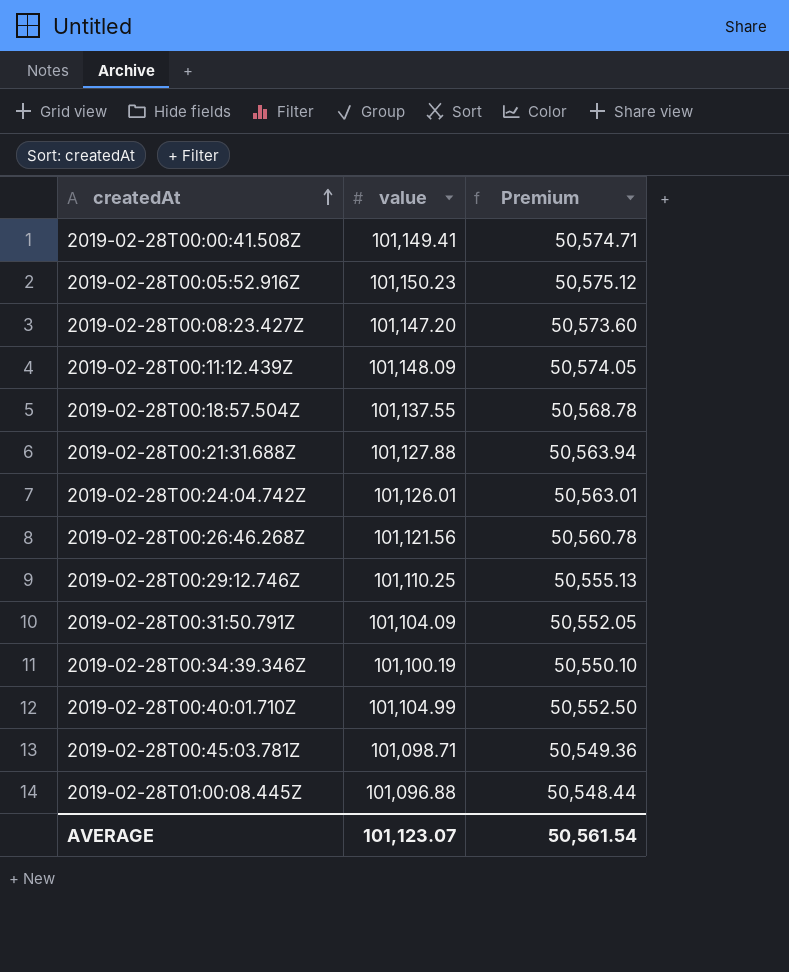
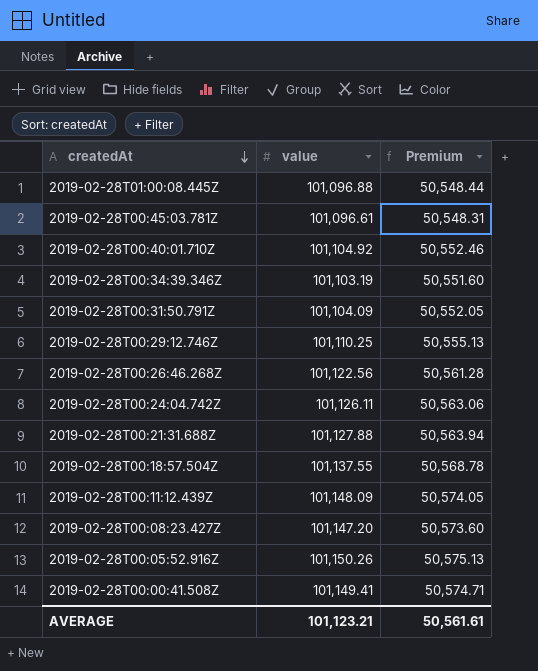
row order: createdAt ascending -> createdAt descending
2019-02-28T00:45:03.781Z | value: 101,098.71 -> 101,096.61
2019-02-28T00:45:03.781Z | Premium: 50,549.36 -> 50,548.31
2019-02-28T00:40:01.710Z | value: 101,104.99 -> 101,104.92
2019-02-28T00:40:01.710Z | Premium: 50,552.50 -> 50,552.46
2019-02-28T00:34:39.346Z | value: 101,100.19 -> 101,103.19
2019-02-28T00:34:39.346Z | Premium: 50,550.10 -> 50,551.60
2019-02-28T00:26:46.268Z | value: 101,121.56 -> 101,122.56
2019-02-28T00:26:46.268Z | Premium: 50,560.78 -> 50,561.28
2019-02-28T00:24:04.742Z | value: 101,126.01 -> 101,126.11
2019-02-28T00:24:04.742Z | Premium: 50,563.01 -> 50,563.06
2019-02-28T00:05:52.916Z | value: 101,150.23 -> 101,150.26
2019-02-28T00:05:52.916Z | Premium: 50,575.12 -> 50,575.13
AVERAGE | value: 101,123.07 -> 101,123.21
AVERAGE | Premium: 50,561.54 -> 50,561.61

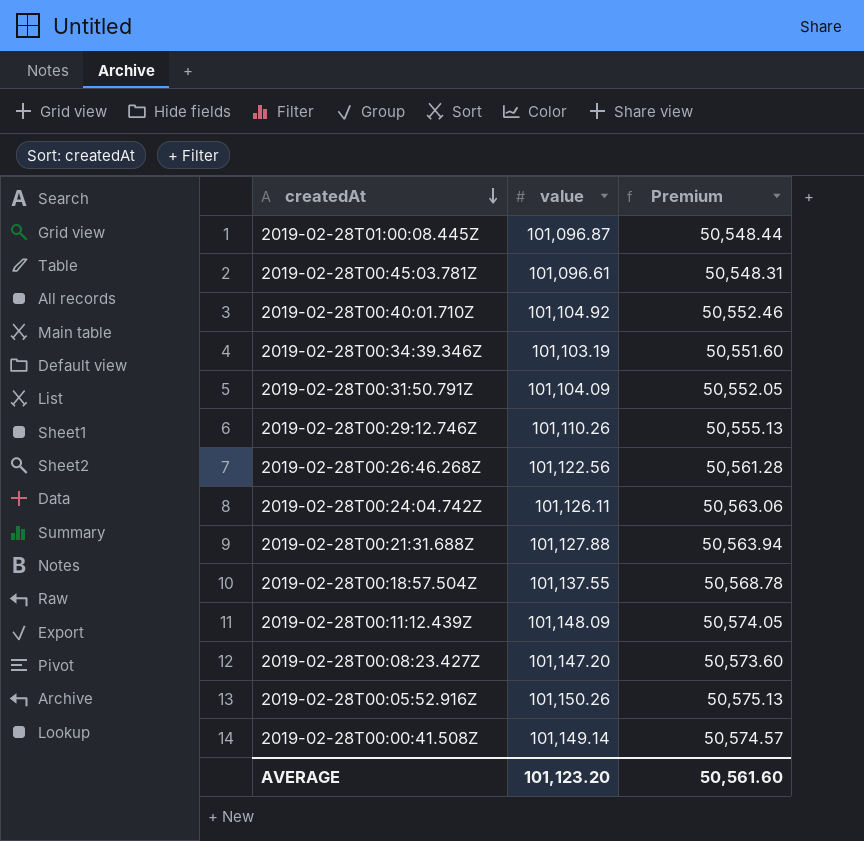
2019-02-28T01:00:08.445Z | value: 101,096.88 -> 101,096.87
2019-02-28T00:29:12.746Z | value: 101,110.25 -> 101,110.26
2019-02-28T00:00:41.508Z | value: 101,149.41 -> 101,149.14
2019-02-28T00:00:41.508Z | Premium: 50,574.71 -> 50,574.57
AVERAGE | value: 101,123.21 -> 101,123.20
AVERAGE | Premium: 50,561.61 -> 50,561.60

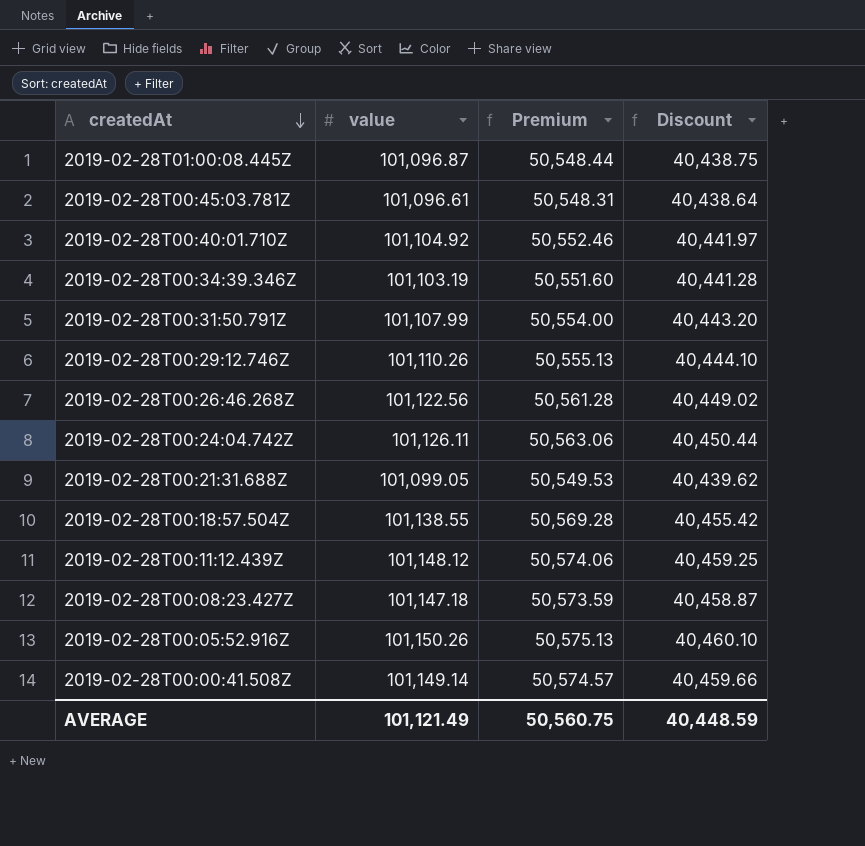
column Discount | formula: none -> [value] * 0.4
2019-02-28T00:31:50.791Z | value: 101,104.09 -> 101,107.99
2019-02-28T00:31:50.791Z | Premium: 50,552.05 -> 50,554.00
2019-02-28T00:21:31.688Z | value: 101,127.88 -> 101,099.05
2019-02-28T00:21:31.688Z | Premium: 50,563.94 -> 50,549.53
2019-02-28T00:18:57.504Z | value: 101,137.55 -> 101,138.55
2019-02-28T00:18:57.504Z | Premium: 50,568.78 -> 50,569.28
2019-02-28T00:11:12.439Z | value: 101,148.09 -> 101,148.12
2019-02-28T00:11:12.439Z | Premium: 50,574.05 -> 50,574.06
2019-02-28T00:08:23.427Z | value: 101,147.20 -> 101,147.18
2019-02-28T00:08:23.427Z | Premium: 50,573.60 -> 50,573.59
AVERAGE | value: 101,123.20 -> 101,121.49
AVERAGE | Premium: 50,561.60 -> 50,560.75

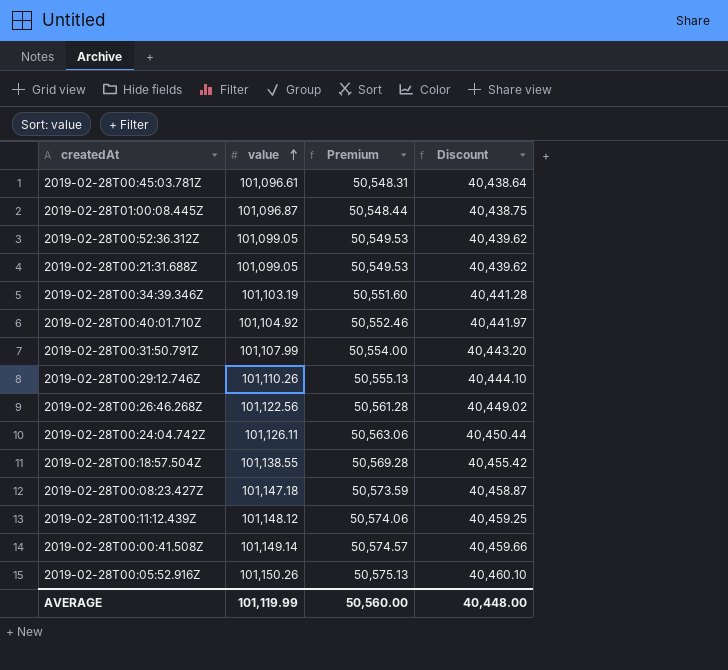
row order: createdAt descending -> value ascending
row 2019-02-28T00:52:36.312Z: none -> 101,099.05 | 50,549.53 | 40,439.62
AVERAGE | value: 101,121.49 -> 101,119.99
AVERAGE | Premium: 50,560.75 -> 50,560.00
AVERAGE | Discount: 40,448.59 -> 40,448.00

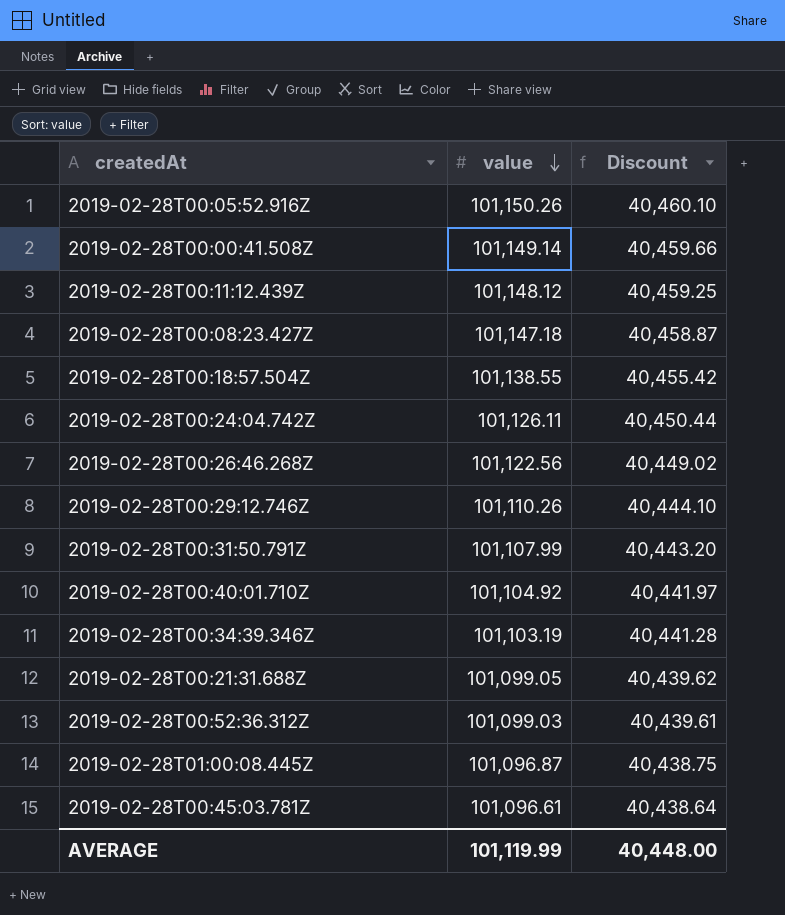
row order: value ascending -> value descending
column Premium | formula: [value] * 0.5 -> none
2019-02-28T00:52:36.312Z | value: 101,099.05 -> 101,099.03
2019-02-28T00:52:36.312Z | Discount: 40,439.62 -> 40,439.61

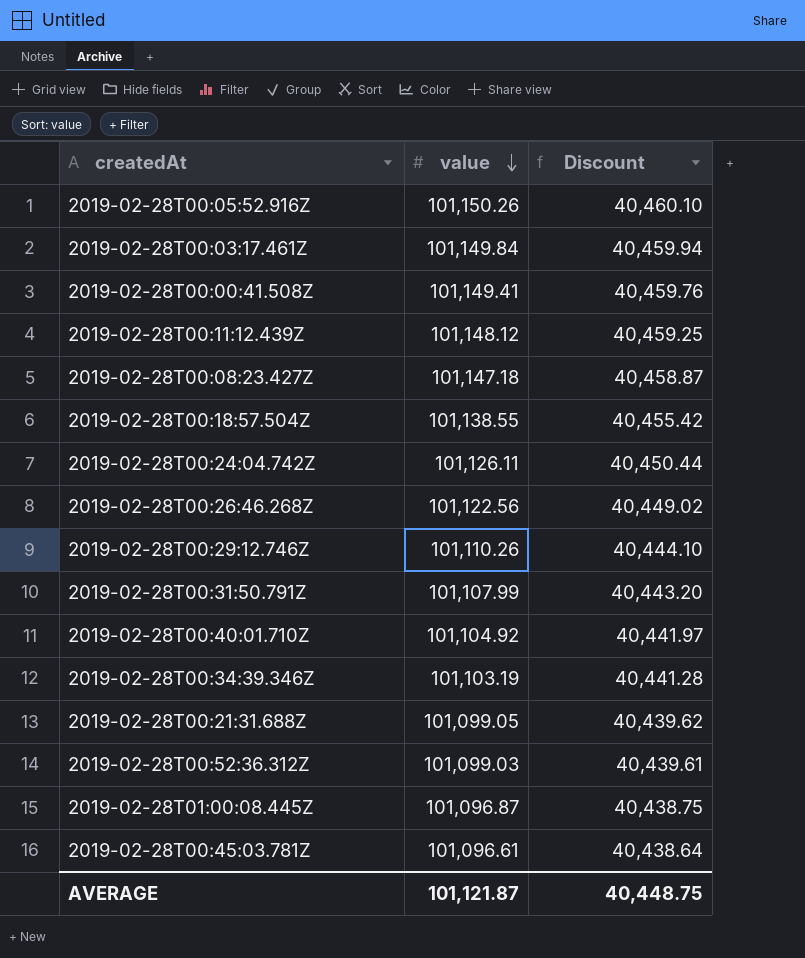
row 2019-02-28T00:03:17.461Z: none -> 101,149.84 | 40,459.94
2019-02-28T00:00:41.508Z | value: 101,149.14 -> 101,149.41
2019-02-28T00:00:41.508Z | Discount: 40,459.66 -> 40,459.76
AVERAGE | value: 101,119.99 -> 101,121.87
AVERAGE | Discount: 40,448.00 -> 40,448.75

